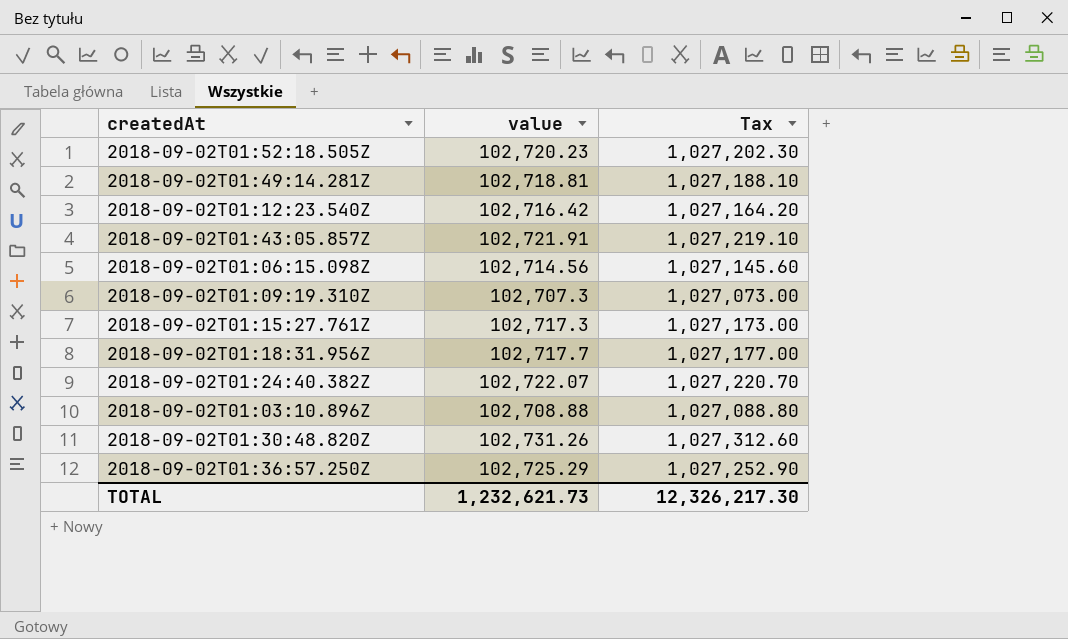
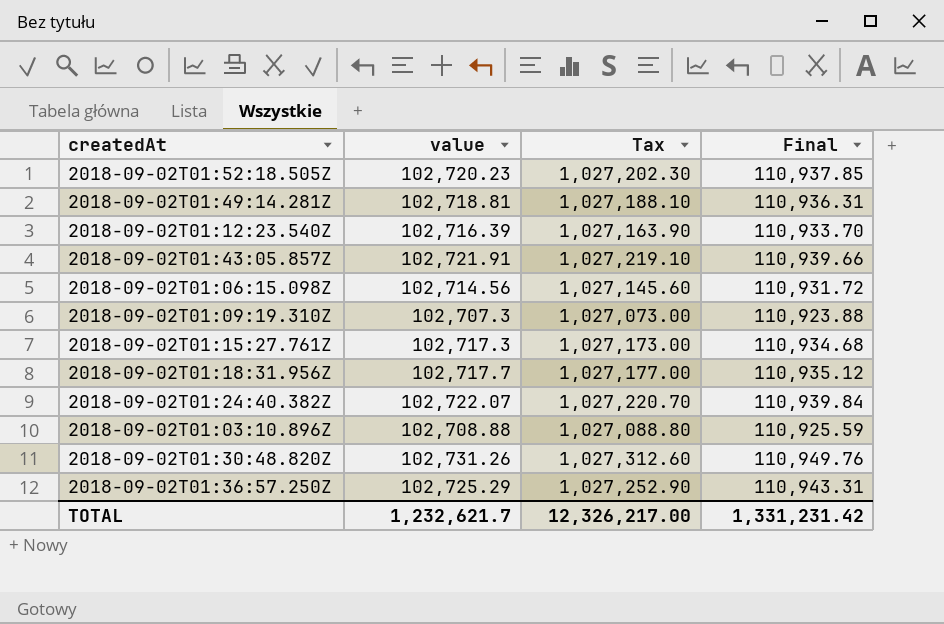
column Final | formula: none -> [value] * 1.08
2018-09-02T01:12:23.540Z | value: 102,716.42 -> 102,716.39
2018-09-02T01:12:23.540Z | Tax: 1,027,164.20 -> 1,027,163.90
TOTAL | value: 1,232,621.73 -> 1,232,621.7
TOTAL | Tax: 12,326,217.30 -> 12,326,217.00

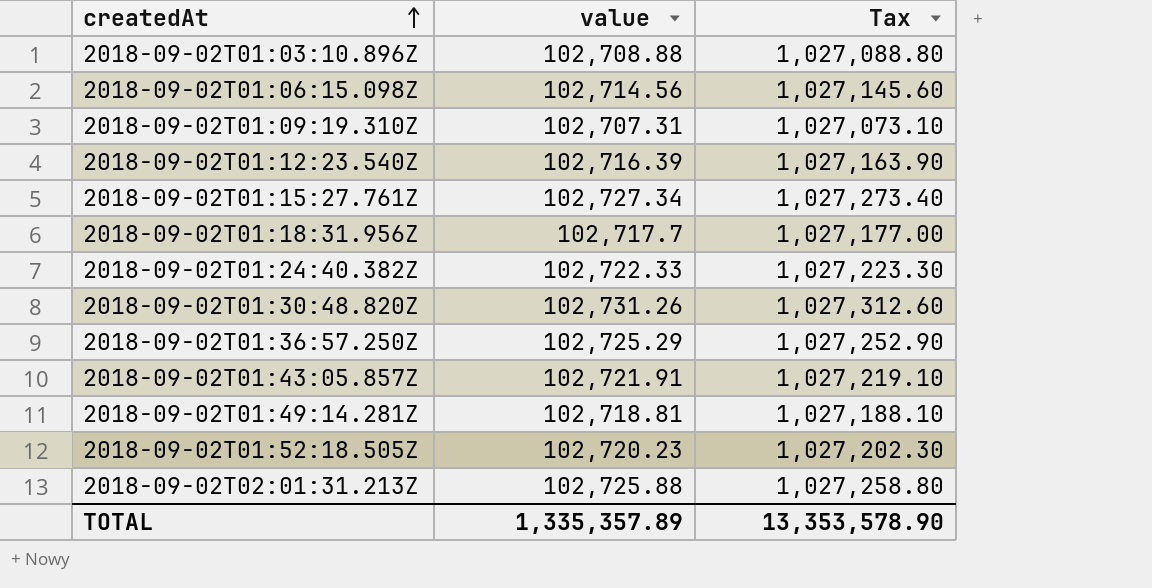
row order: none -> createdAt ascending
column Final | formula: [value] * 1.08 -> none
2018-09-02T01:09:19.310Z | value: 102,707.3 -> 102,707.31
2018-09-02T01:09:19.310Z | Tax: 1,027,073.00 -> 1,027,073.10
2018-09-02T01:15:27.761Z | value: 102,717.3 -> 102,727.34
2018-09-02T01:15:27.761Z | Tax: 1,027,173.00 -> 1,027,273.40
2018-09-02T01:24:40.382Z | value: 102,722.07 -> 102,722.33
2018-09-02T01:24:40.382Z | Tax: 1,027,220.70 -> 1,027,223.30
row 2018-09-02T02:01:31.213Z: none -> 102,725.88 | 1,027,258.80
TOTAL | value: 1,232,621.7 -> 1,335,357.89
TOTAL | Tax: 12,326,217.00 -> 13,353,578.90

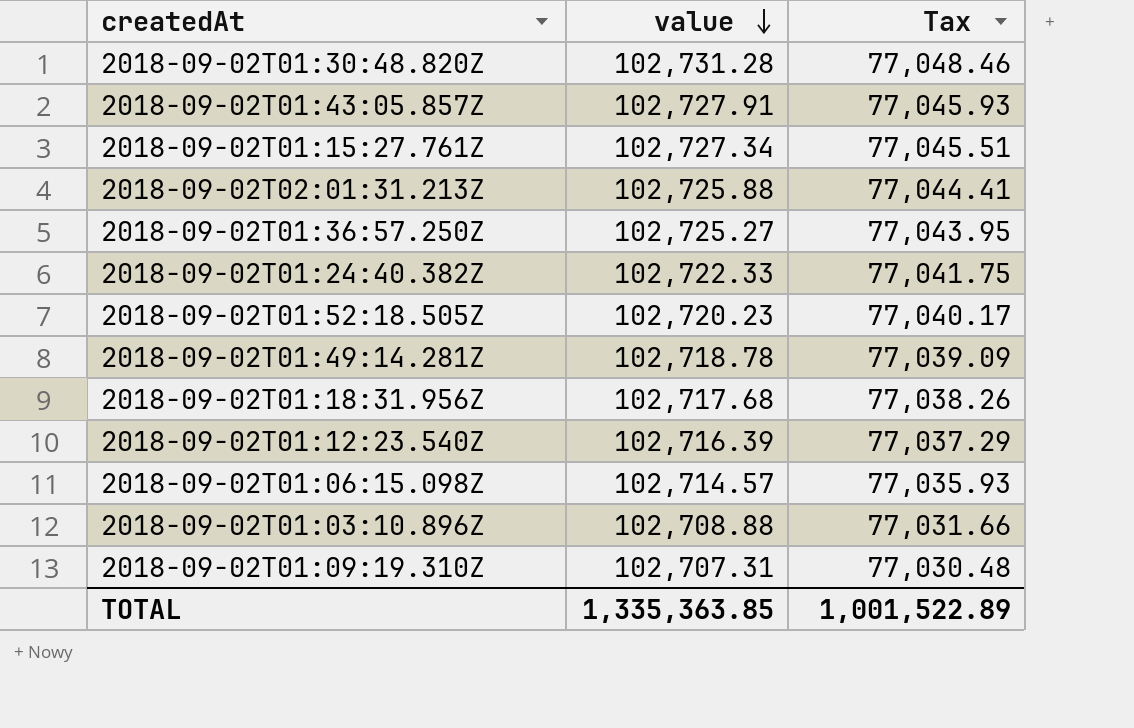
row order: createdAt ascending -> value descending
column Tax | formula: [value] * 10 -> [value] * 0.75
2018-09-02T01:30:48.820Z | value: 102,731.26 -> 102,731.28
2018-09-02T01:43:05.857Z | value: 102,721.91 -> 102,727.91
2018-09-02T01:36:57.250Z | value: 102,725.29 -> 102,725.27
2018-09-02T01:49:14.281Z | value: 102,718.81 -> 102,718.78
2018-09-02T01:18:31.956Z | value: 102,717.7 -> 102,717.68
2018-09-02T01:06:15.098Z | value: 102,714.56 -> 102,714.57
TOTAL | value: 1,335,357.89 -> 1,335,363.85
TOTAL | Tax: 13,353,578.90 -> 1,001,522.89

